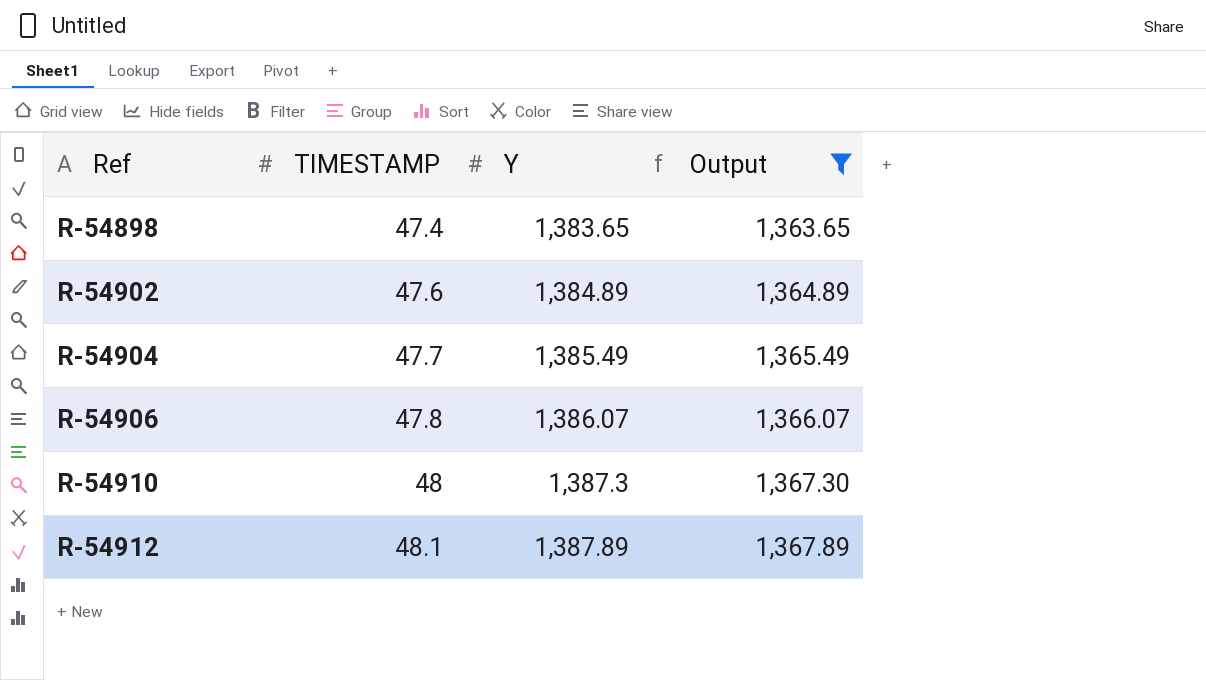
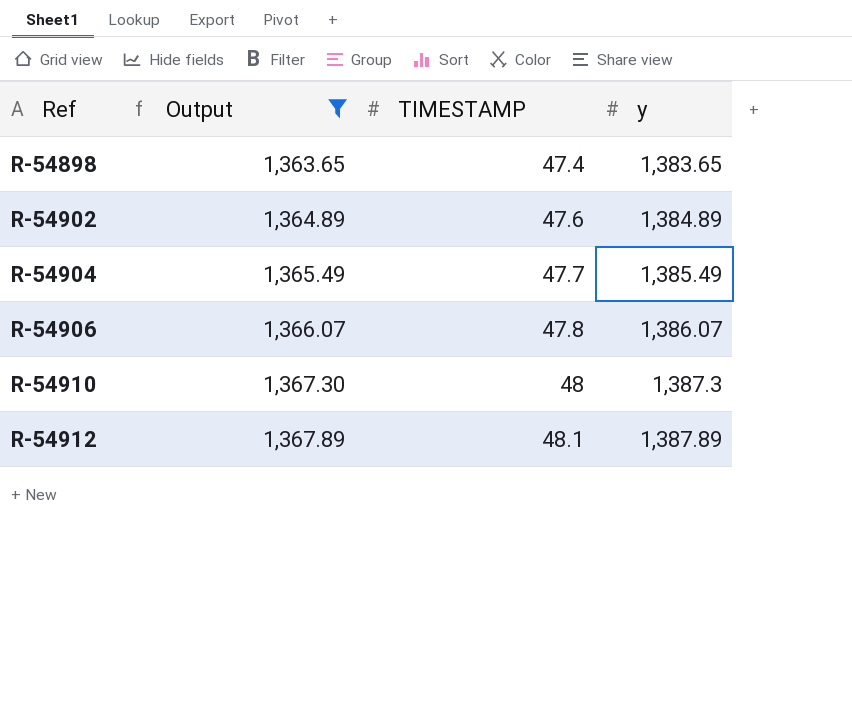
column Output | position: 4 -> 2
column name: Y -> y

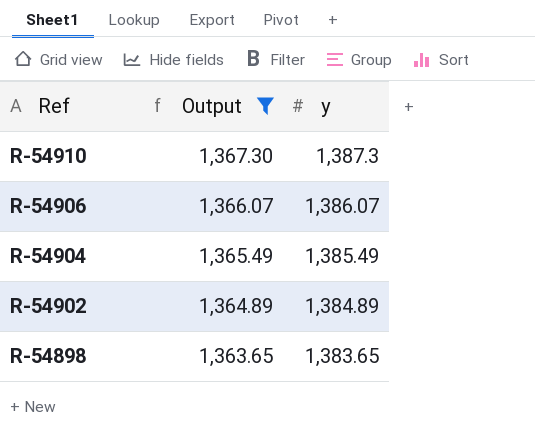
row order: Ref ascending -> Ref descending
column TIMESTAMP | position: 3 -> none
row R-54912: 1,367.89 | 48.1 | 1,387.89 -> none

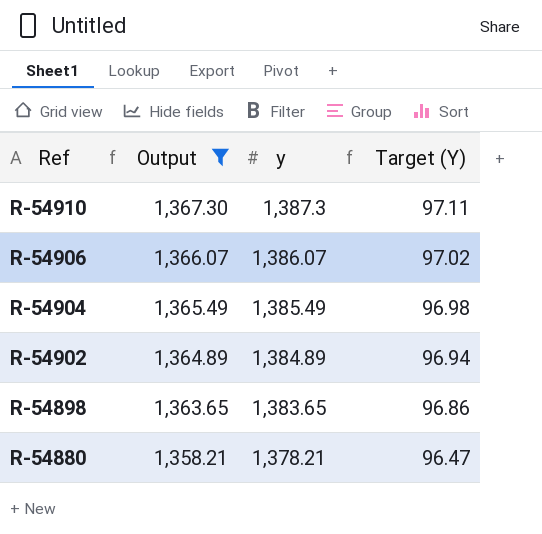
column Target (Y) | formula: none -> [y] * 0.07
row R-54880: none -> 1,358.21 | 1,378.21 | 96.47

